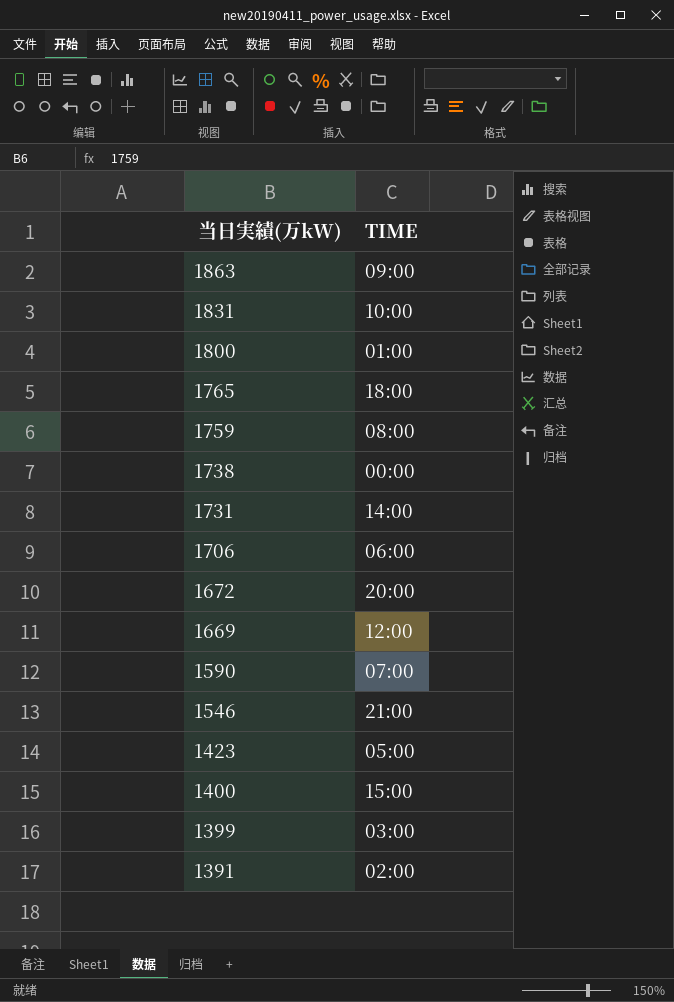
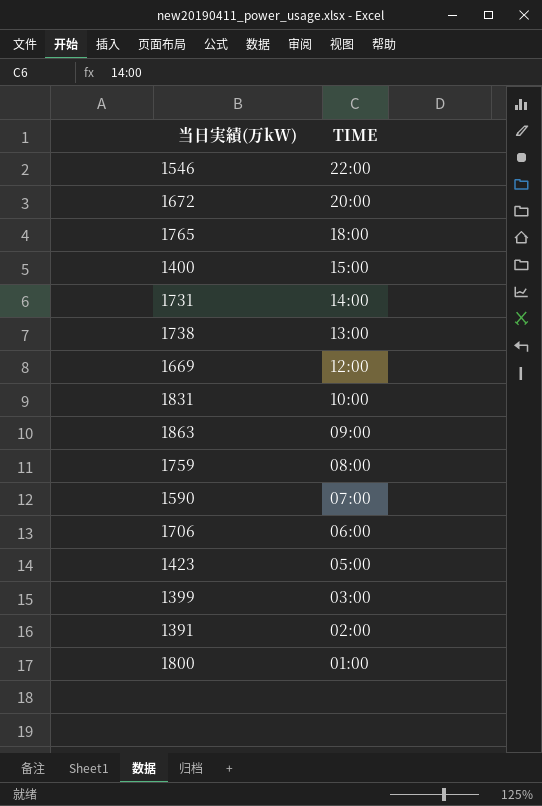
row order: 当日実績(万kW) descending -> TIME descending
1546 | TIME: 21:00 -> 22:00
1738 | TIME: 00:00 -> 13:00

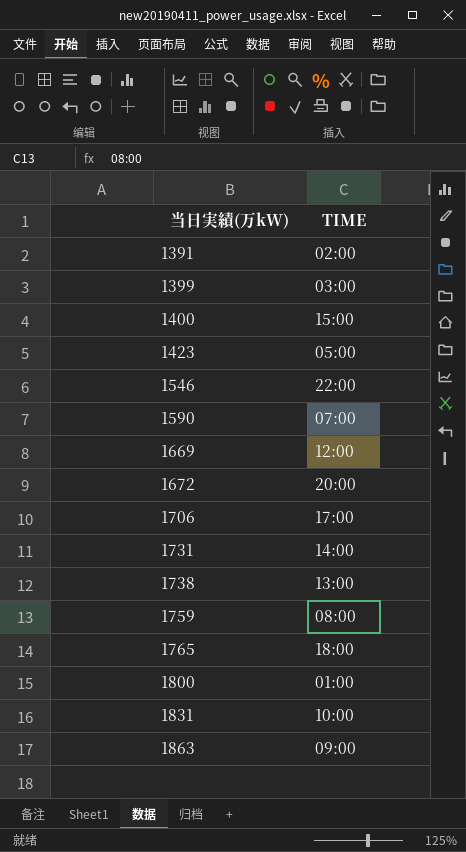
row order: TIME descending -> 当日実績(万kW) ascending
1706 | TIME: 06:00 -> 17:00

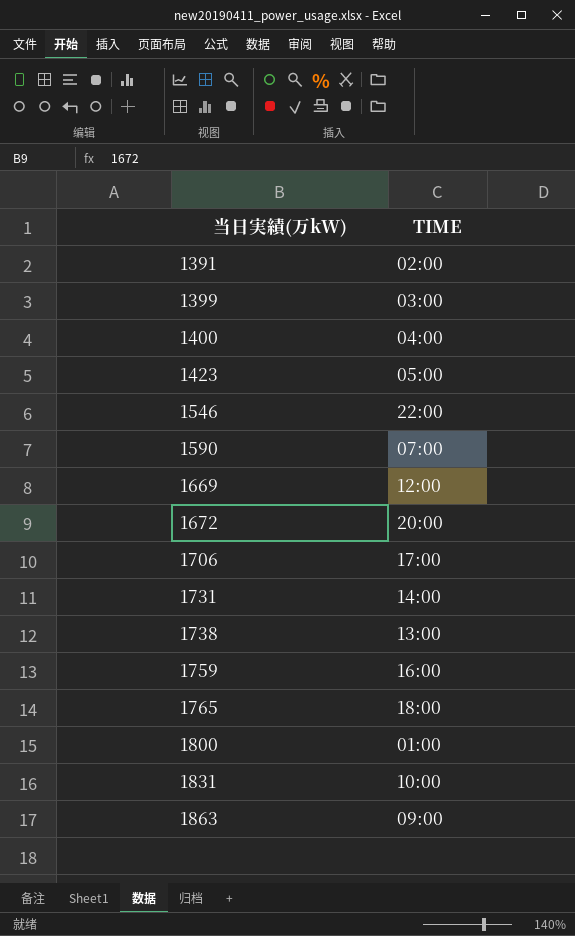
1400 | TIME: 15:00 -> 04:00
1759 | TIME: 08:00 -> 16:00

